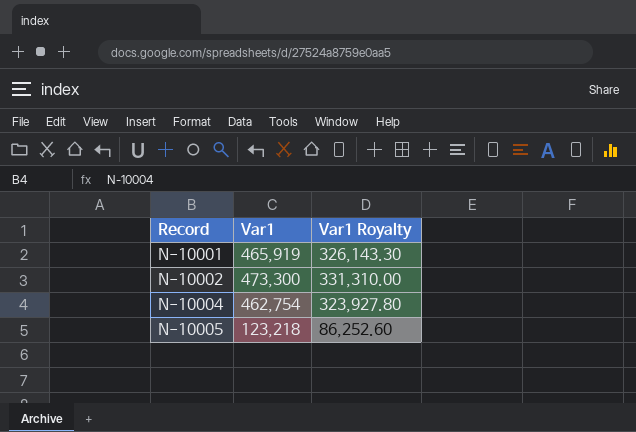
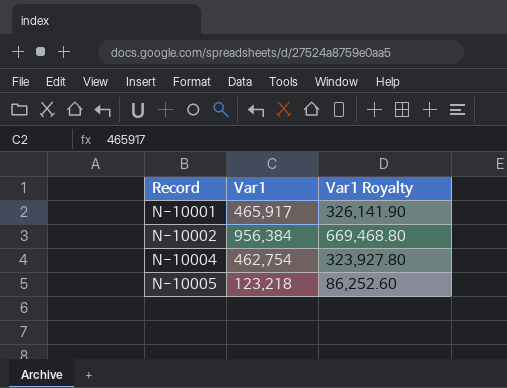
N-10001 | Var1: 465,919 -> 465,917
N-10001 | Var1 Royalty: 326,143.30 -> 326,141.90
N-10002 | Var1: 473,300 -> 956,384
N-10002 | Var1 Royalty: 331,310.00 -> 669,468.80

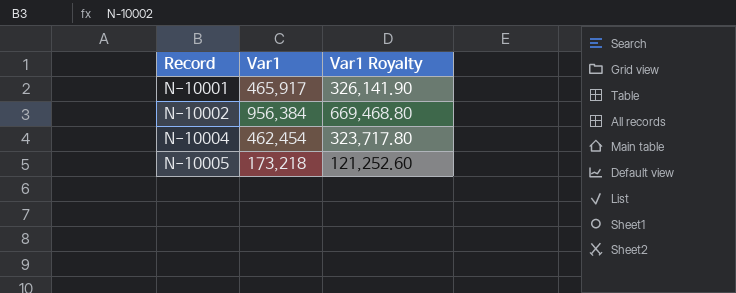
N-10004 | Var1: 462,754 -> 462,454
N-10004 | Var1 Royalty: 323,927.80 -> 323,717.80
N-10005 | Var1: 123,218 -> 173,218
N-10005 | Var1 Royalty: 86,252.60 -> 121,252.60

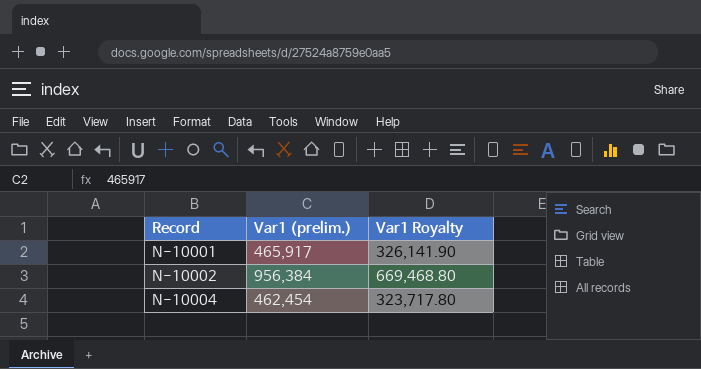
column name: Var1 -> Var1 (prelim.)
row N-10005: 173,218 | 121,252.60 -> none

